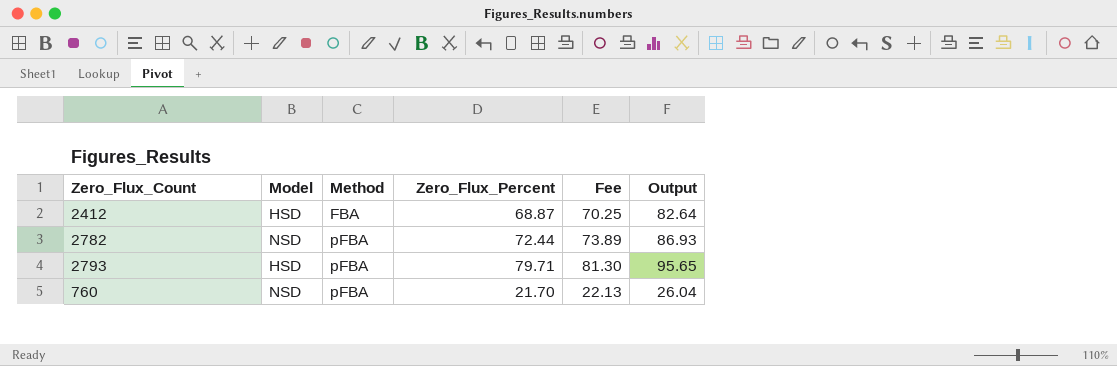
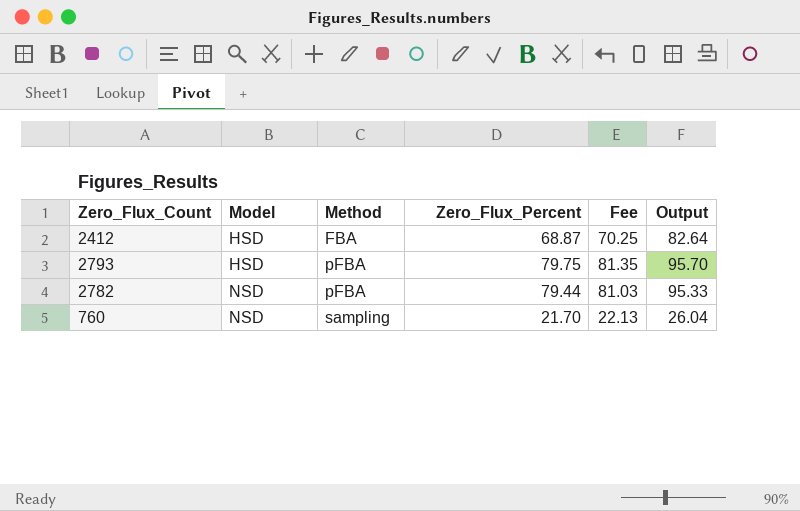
row order: Method ascending -> Model ascending
2793 | Zero_Flux_Percent: 79.71 -> 79.75
2793 | Fee: 81.30 -> 81.35
2793 | Output: 95.65 -> 95.70
2782 | Zero_Flux_Percent: 72.44 -> 79.44
2782 | Fee: 73.89 -> 81.03
2782 | Output: 86.93 -> 95.33
760 | Method: pFBA -> sampling

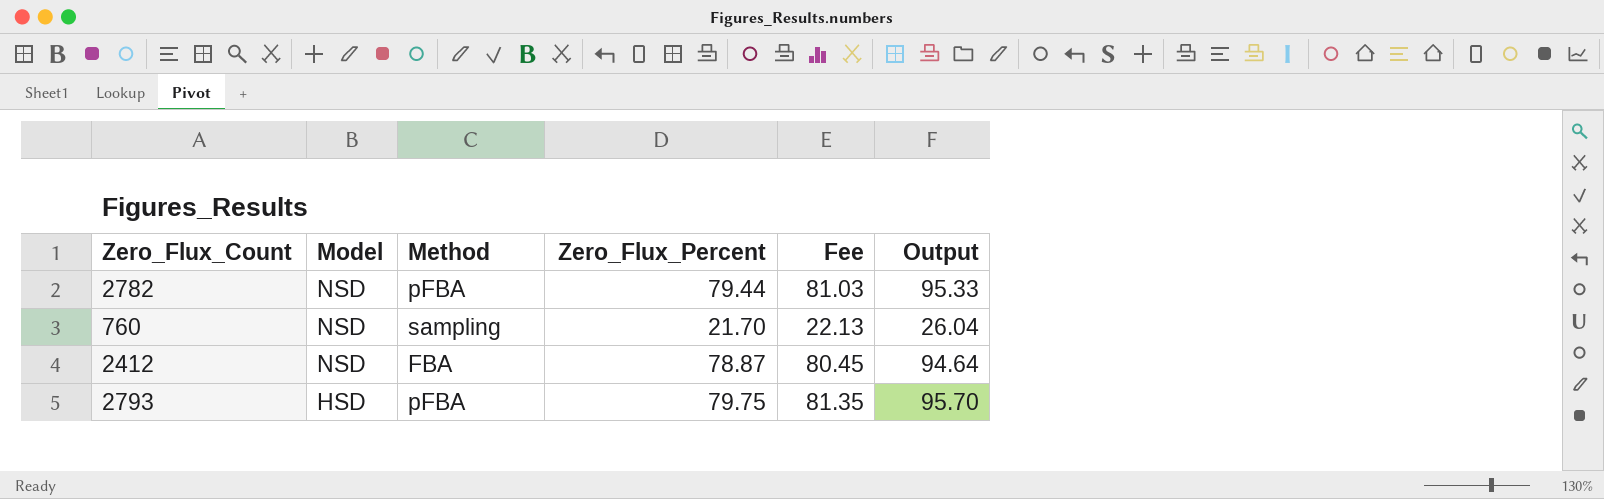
row order: Model ascending -> Model descending
2412 | Model: HSD -> NSD
2412 | Zero_Flux_Percent: 68.87 -> 78.87
2412 | Fee: 70.25 -> 80.45
2412 | Output: 82.64 -> 94.64

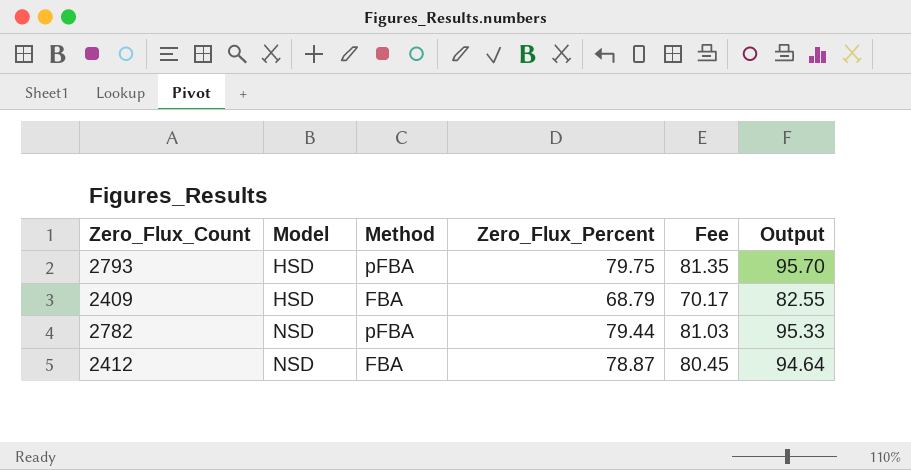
row order: Model descending -> Model ascending
row 760: NSD | sampling | 21.70 | 22.13 | 26.04 -> none
row 2409: none -> HSD | FBA | 68.79 | 70.17 | 82.55

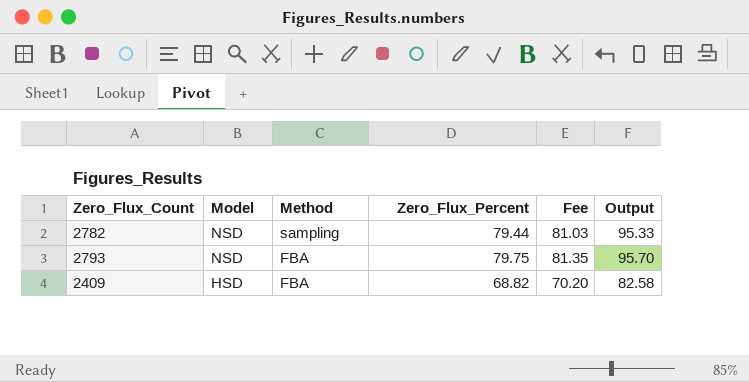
row order: Model ascending -> Model descending
row 2412: NSD | FBA | 78.87 | 80.45 | 94.64 -> none
2782 | Method: pFBA -> sampling
2793 | Model: HSD -> NSD
2793 | Method: pFBA -> FBA
2409 | Zero_Flux_Percent: 68.79 -> 68.82
2409 | Fee: 70.17 -> 70.20
2409 | Output: 82.55 -> 82.58

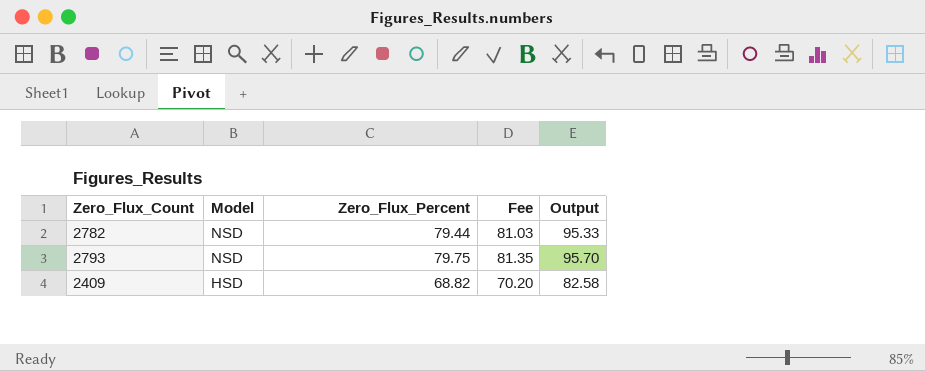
column Method | position: 3 -> none

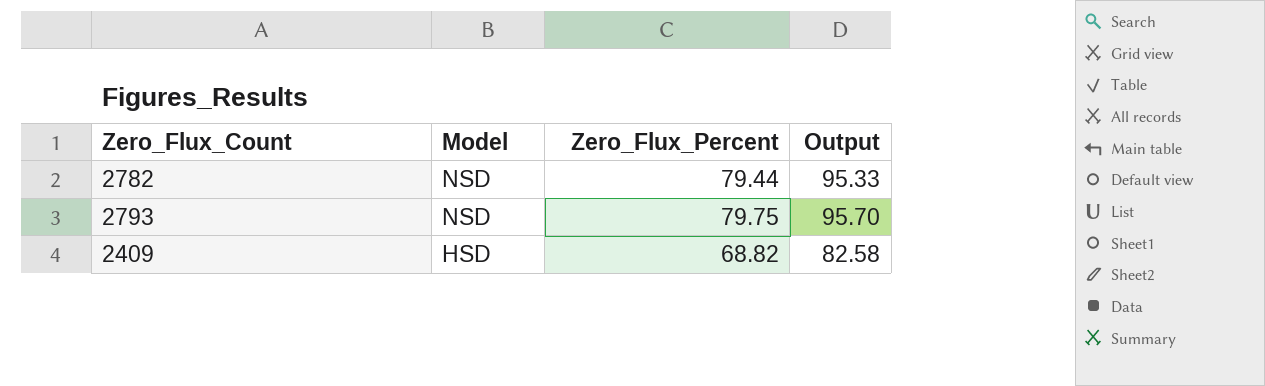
column Fee | formula: [Zero_Flux_Percent] * 1.02 -> none

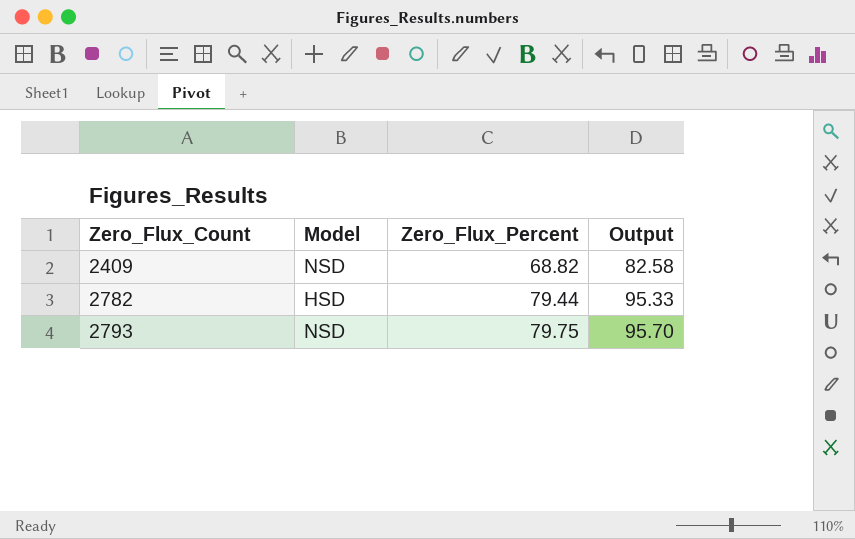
row order: Model descending -> Zero_Flux_Count ascending
2409 | Model: HSD -> NSD
2782 | Model: NSD -> HSD

